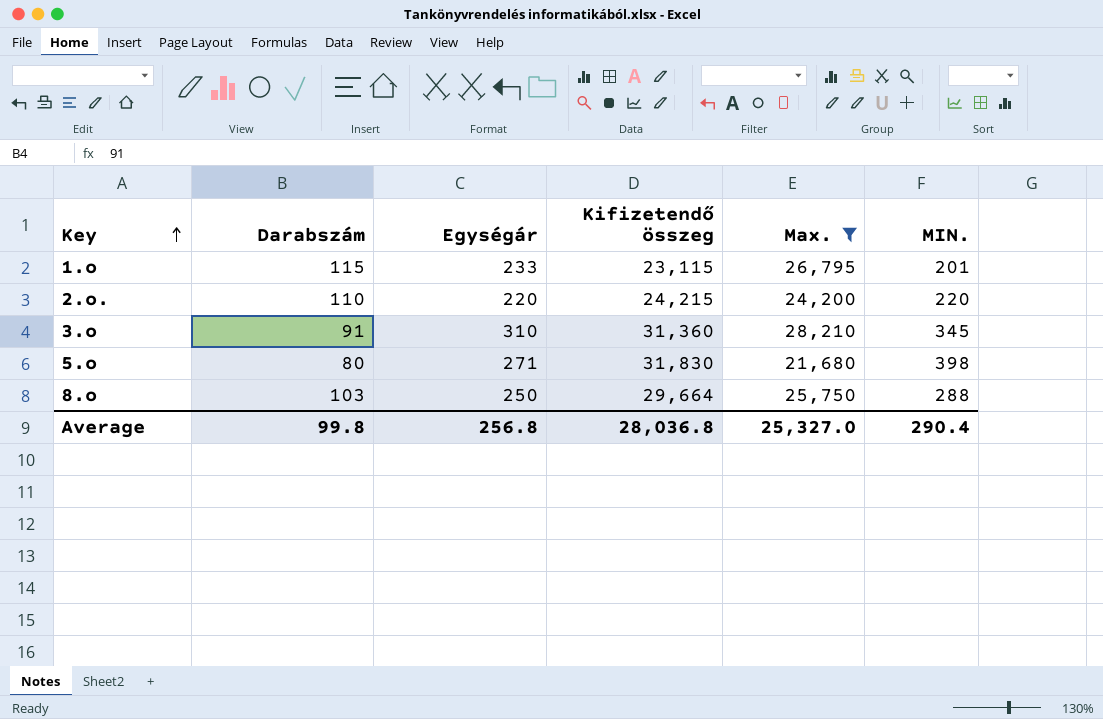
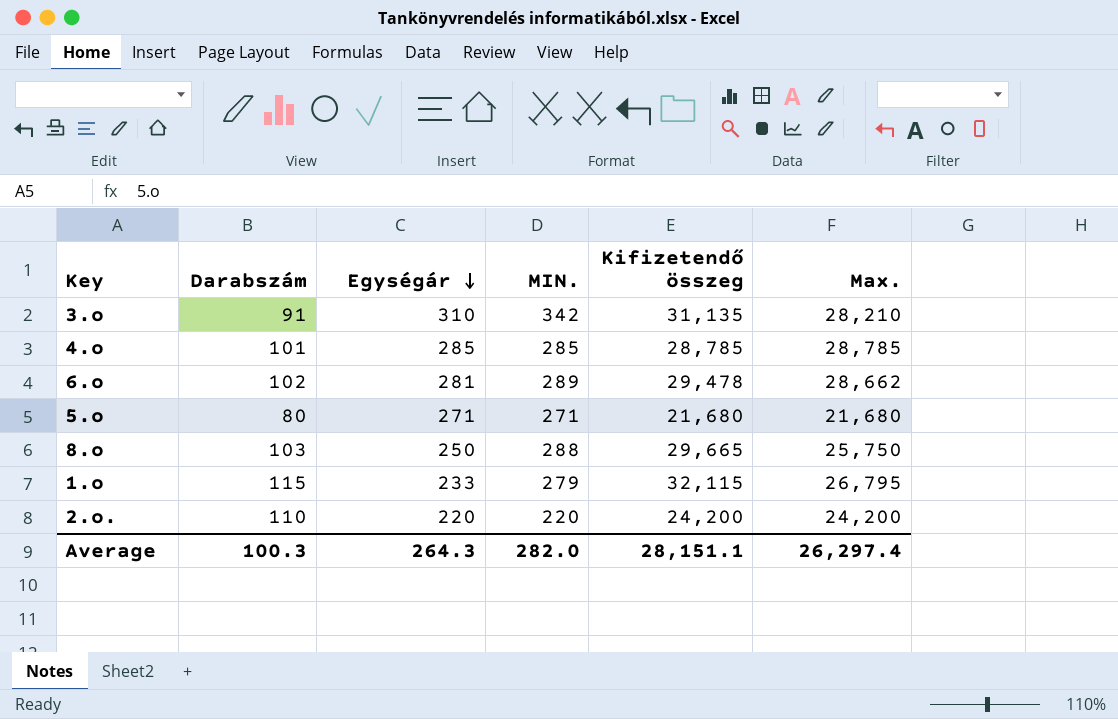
filter: Max. <= 28,210 -> none
row order: Key ascending -> Egységár descending
column MIN. | position: 6 -> 4
3.o | MIN.: 345 -> 342
3.o | Kifizetendő összeg: 31,360 -> 31,135
5.o | MIN.: 398 -> 271
5.o | Kifizetendő összeg: 31,830 -> 21,680
8.o | Kifizetendő összeg: 29,664 -> 29,665
1.o | MIN.: 201 -> 279
1.o | Kifizetendő összeg: 23,115 -> 32,115
2.o. | Kifizetendő összeg: 24,215 -> 24,200
Average | Darabszám: 99.8 -> 100.3
Average | Egységár: 256.8 -> 264.3
Average | MIN.: 290.4 -> 282.0
Average | Kifizetendő összeg: 28,036.8 -> 28,151.1
Average | Max.: 25,327.0 -> 26,297.4

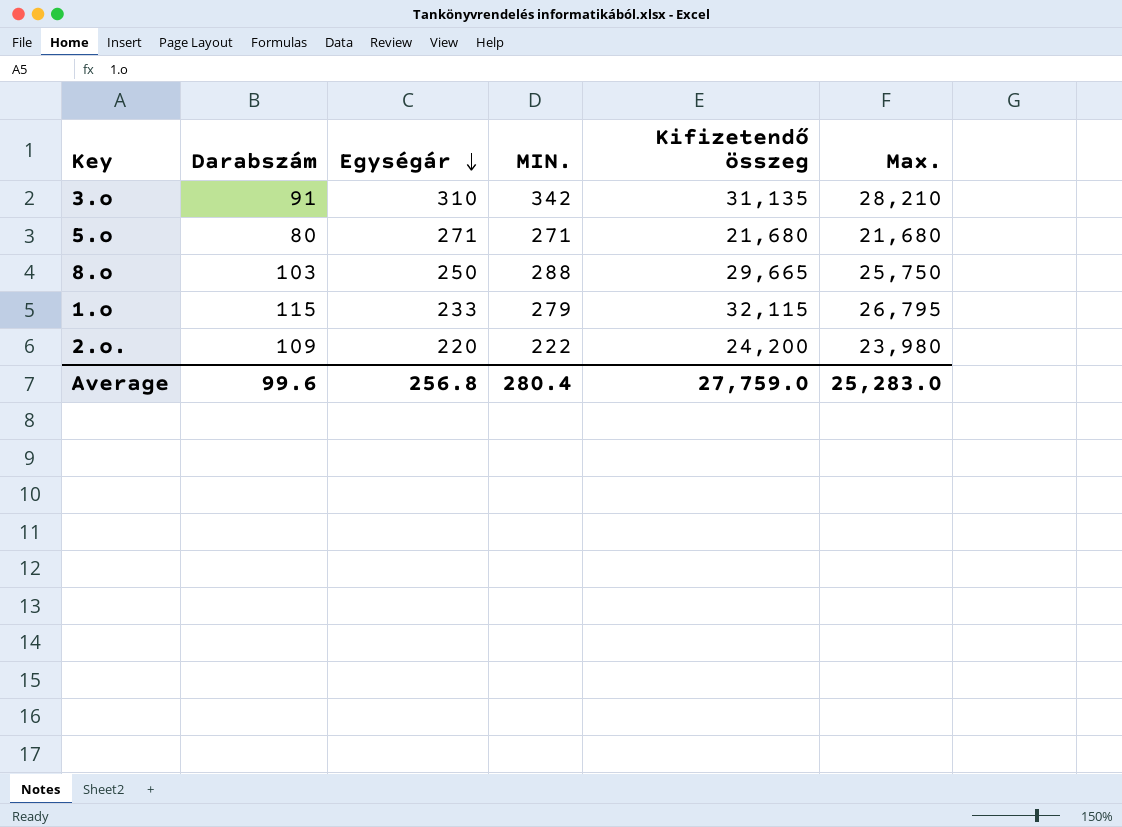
row 4.o: 101 | 285 | 285 | 28,785 | 28,785 -> none
row 6.o: 102 | 281 | 289 | 29,478 | 28,662 -> none
2.o. | Darabszám: 110 -> 109
2.o. | MIN.: 220 -> 222
2.o. | Max.: 24,200 -> 23,980
Average | Darabszám: 100.3 -> 99.6
Average | Egységár: 264.3 -> 256.8
Average | MIN.: 282.0 -> 280.4
Average | Kifizetendő összeg: 28,151.1 -> 27,759.0
Average | Max.: 26,297.4 -> 25,283.0

